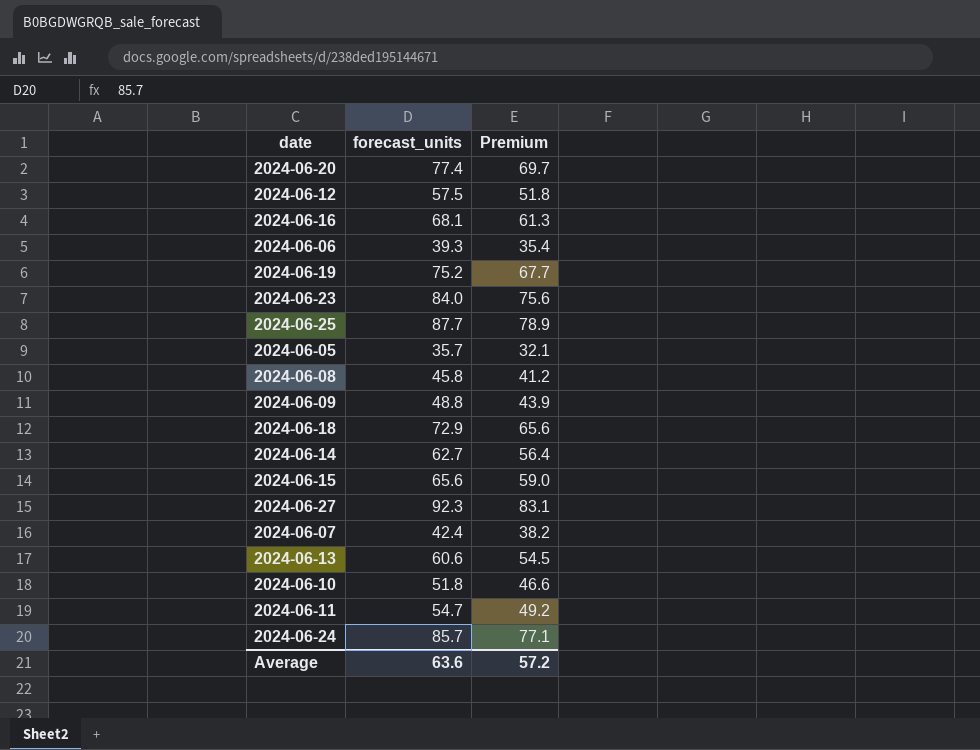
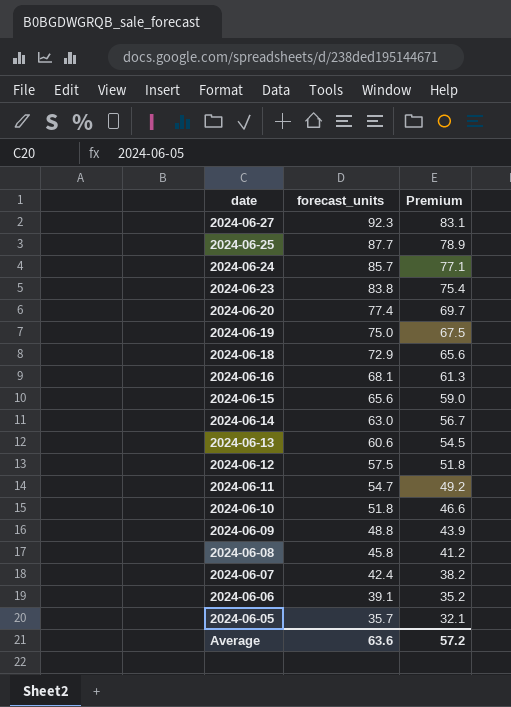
row order: none -> date descending
2024-06-23 | forecast_units: 84.0 -> 83.8
2024-06-23 | Premium: 75.6 -> 75.4
2024-06-19 | forecast_units: 75.2 -> 75.0
2024-06-19 | Premium: 67.7 -> 67.5
2024-06-14 | forecast_units: 62.7 -> 63.0
2024-06-14 | Premium: 56.4 -> 56.7
2024-06-06 | forecast_units: 39.3 -> 39.1
2024-06-06 | Premium: 35.4 -> 35.2

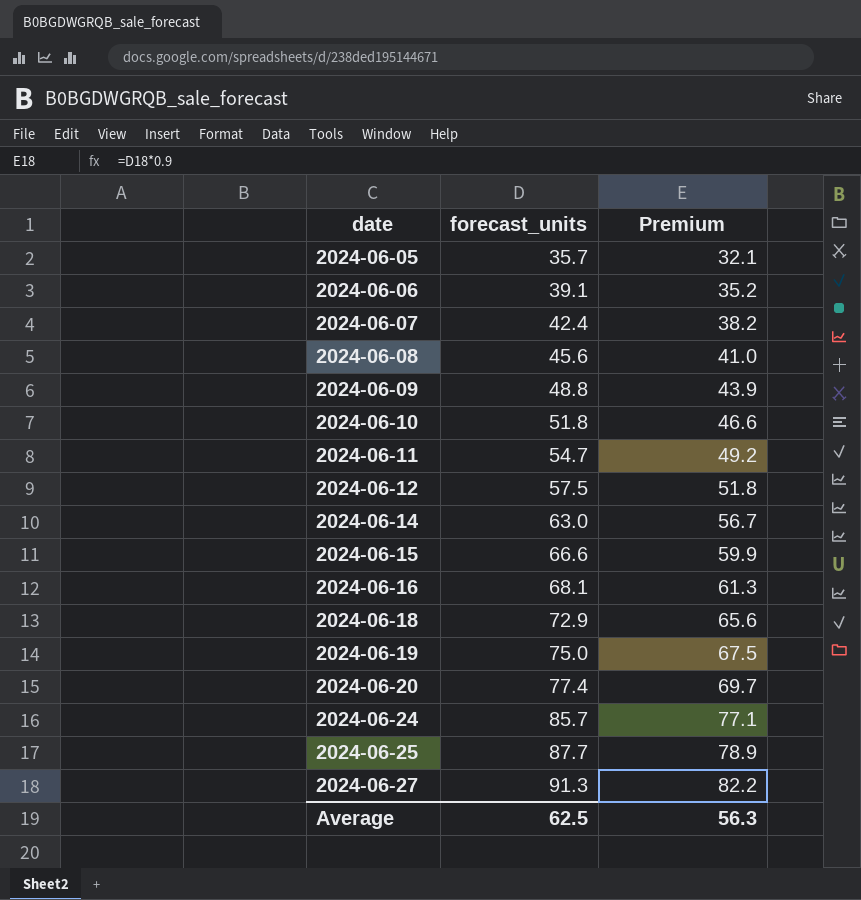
row order: date descending -> date ascending
row 2024-06-23: 83.8 | 75.4 -> none
row 2024-06-13: 60.6 | 54.5 -> none
2024-06-08 | forecast_units: 45.8 -> 45.6
2024-06-08 | Premium: 41.2 -> 41.0
2024-06-15 | forecast_units: 65.6 -> 66.6
2024-06-15 | Premium: 59.0 -> 59.9
2024-06-27 | forecast_units: 92.3 -> 91.3
2024-06-27 | Premium: 83.1 -> 82.2
Average | forecast_units: 63.6 -> 62.5
Average | Premium: 57.2 -> 56.3

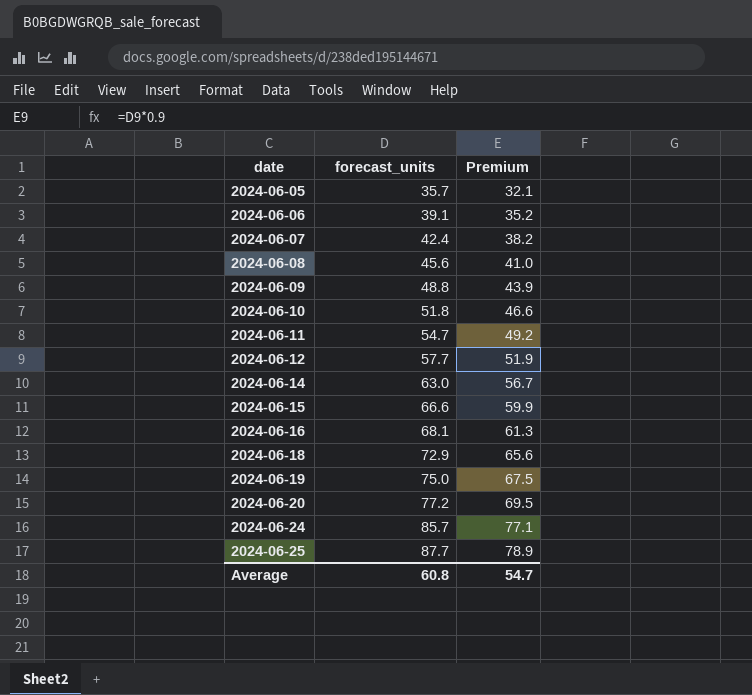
row 2024-06-27: 91.3 | 82.2 -> none
2024-06-12 | forecast_units: 57.5 -> 57.7
2024-06-12 | Premium: 51.8 -> 51.9
2024-06-20 | forecast_units: 77.4 -> 77.2
2024-06-20 | Premium: 69.7 -> 69.5
Average | forecast_units: 62.5 -> 60.8
Average | Premium: 56.3 -> 54.7

